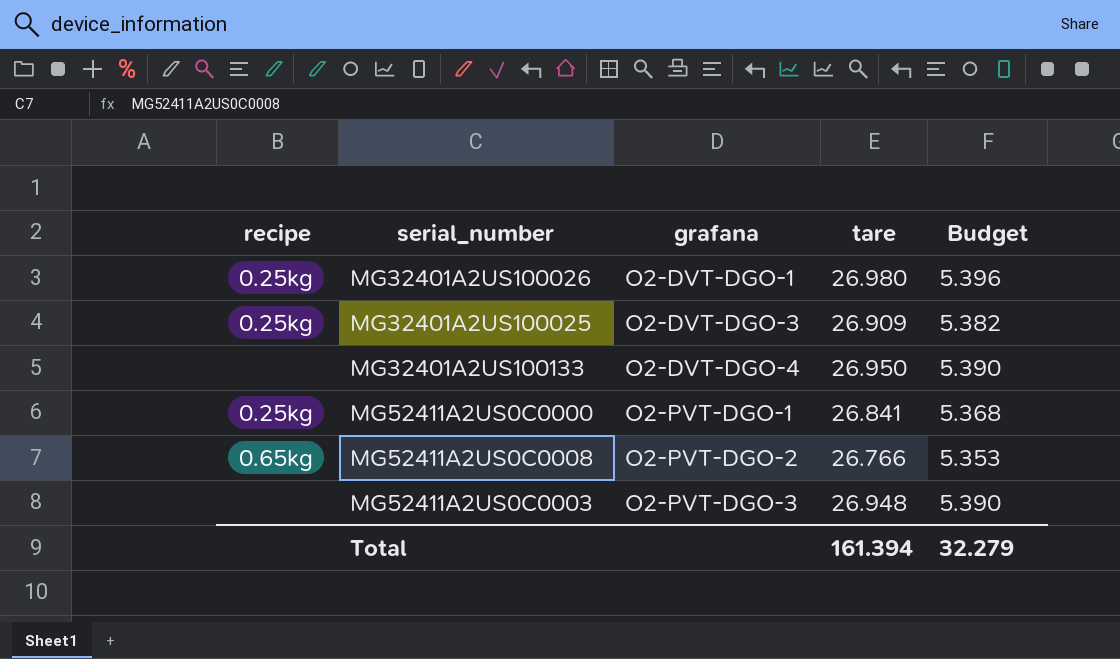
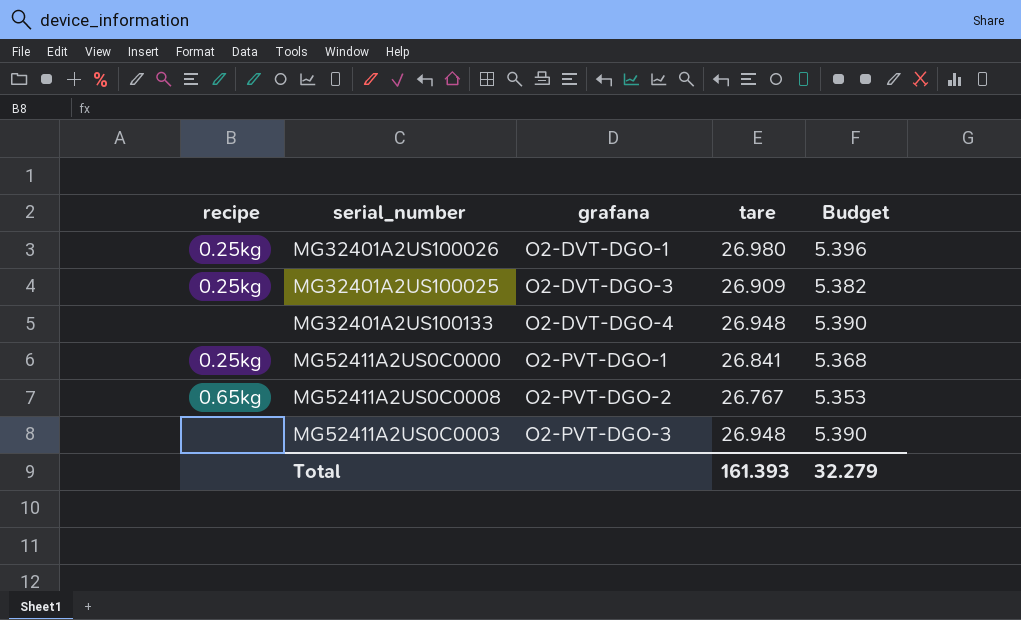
MG32401A2US100133 | tare: 26.950 -> 26.948
MG52411A2US0C0008 | tare: 26.766 -> 26.767
Total | tare: 161.394 -> 161.393

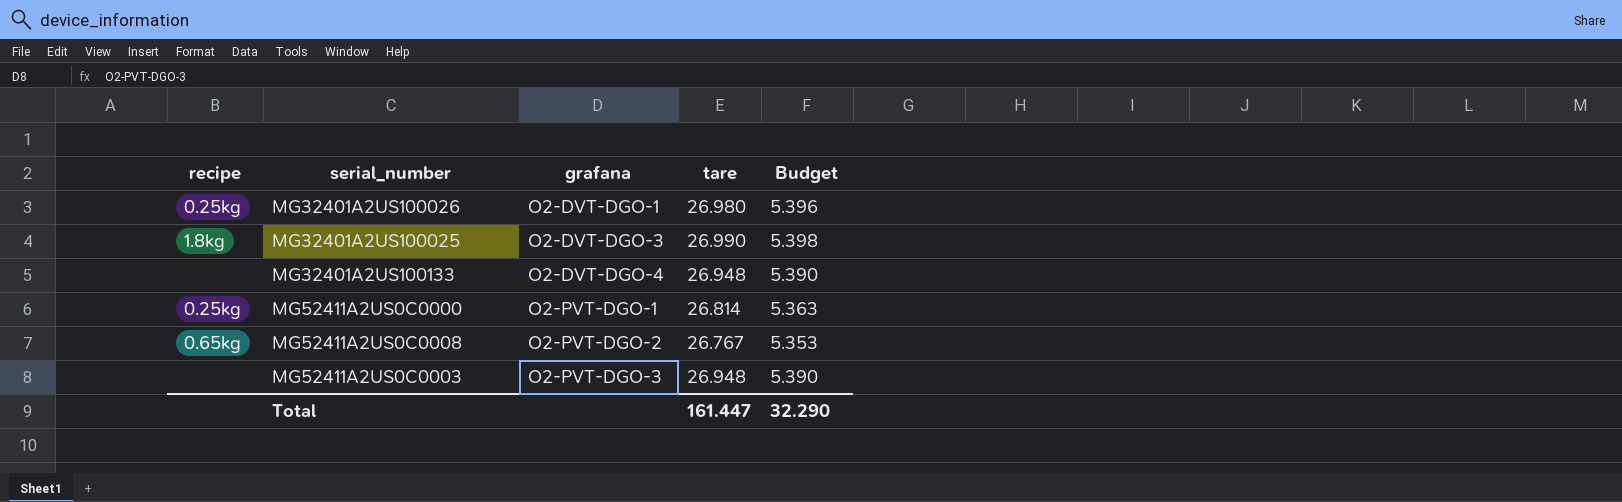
MG32401A2US100025 | recipe: 0.25kg -> 1.8kg
MG32401A2US100025 | tare: 26.909 -> 26.990
MG32401A2US100025 | Budget: 5.382 -> 5.398
MG52411A2US0C0000 | tare: 26.841 -> 26.814
MG52411A2US0C0000 | Budget: 5.368 -> 5.363
Total | tare: 161.393 -> 161.447
Total | Budget: 32.279 -> 32.290

